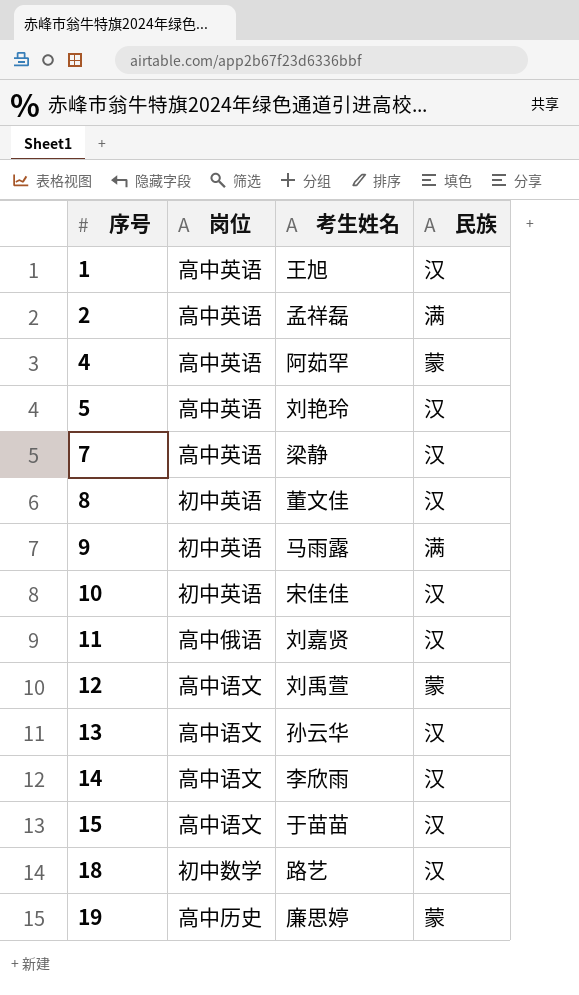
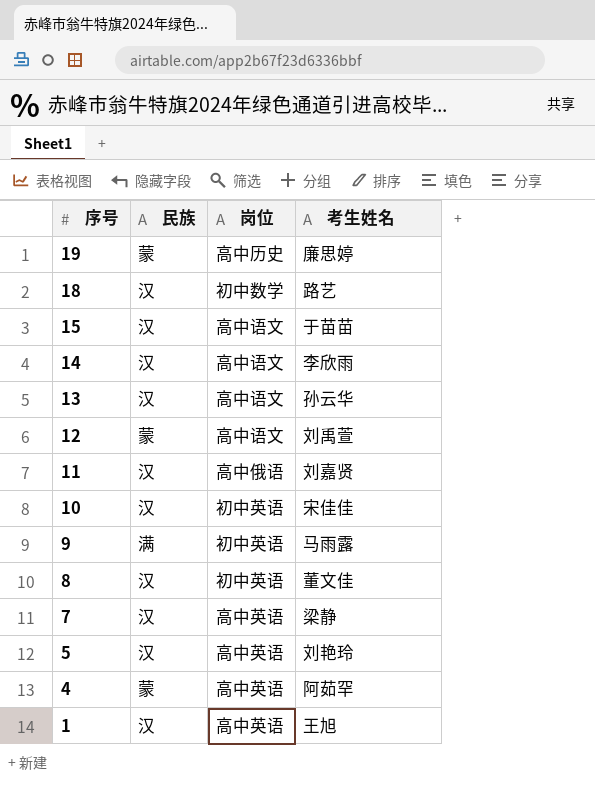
row order: 序号 ascending -> 序号 descending
column 民族 | position: 4 -> 2
row 2: 高中英语 | 孟祥磊 | 满 -> none

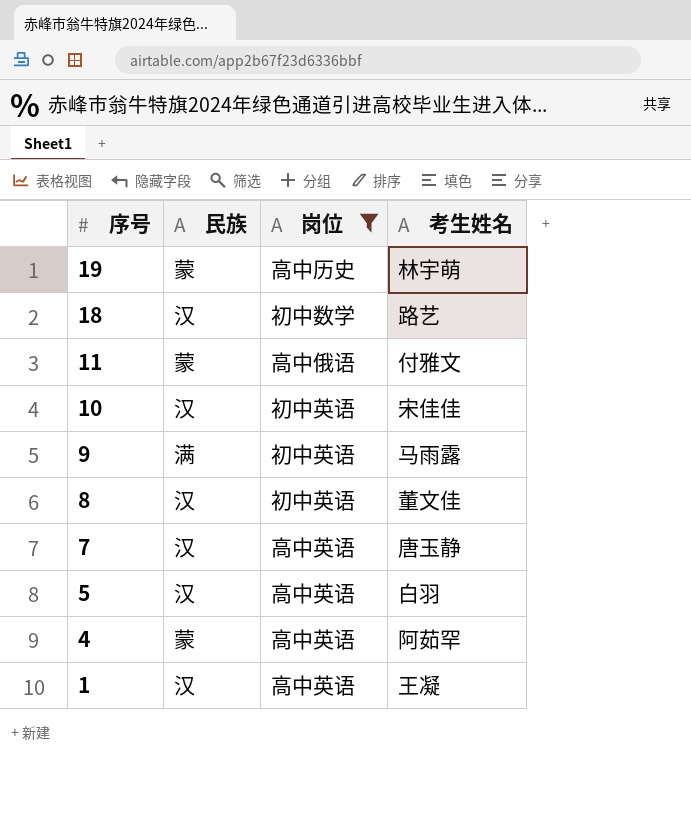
filter: none -> 岗位 != 高中语文
19 | 考生姓名: 廉思婷 -> 林宇萌
11 | 民族: 汉 -> 蒙
11 | 考生姓名: 刘嘉贤 -> 付雅文
7 | 考生姓名: 梁静 -> 唐玉静
5 | 考生姓名: 刘艳玲 -> 白羽
1 | 考生姓名: 王旭 -> 王凝

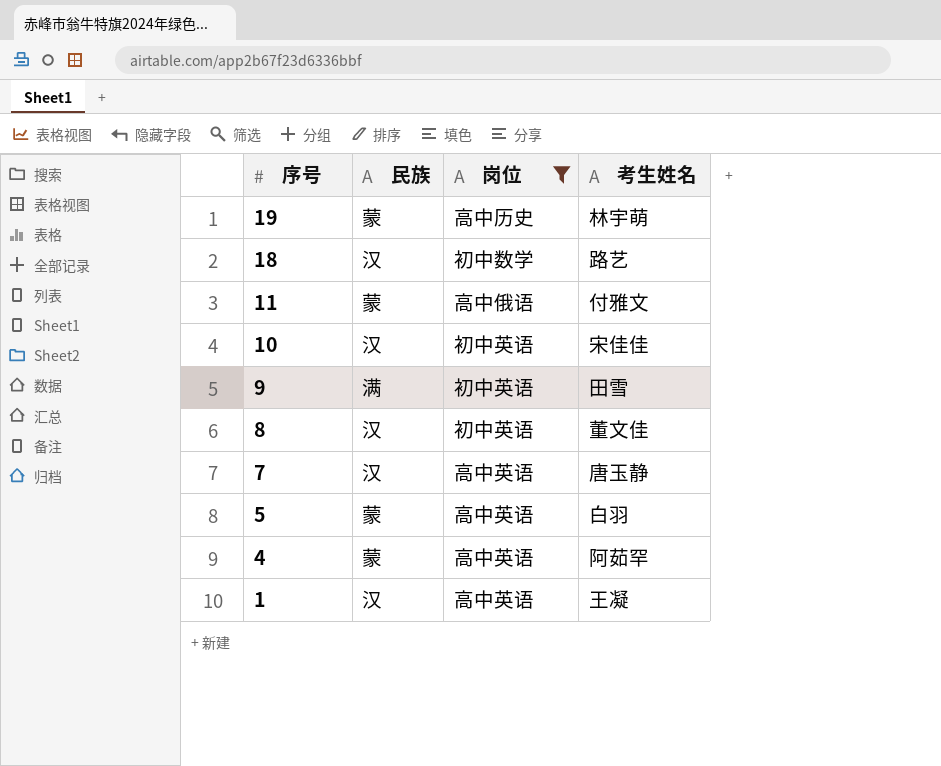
9 | 考生姓名: 马雨露 -> 田雪
5 | 民族: 汉 -> 蒙

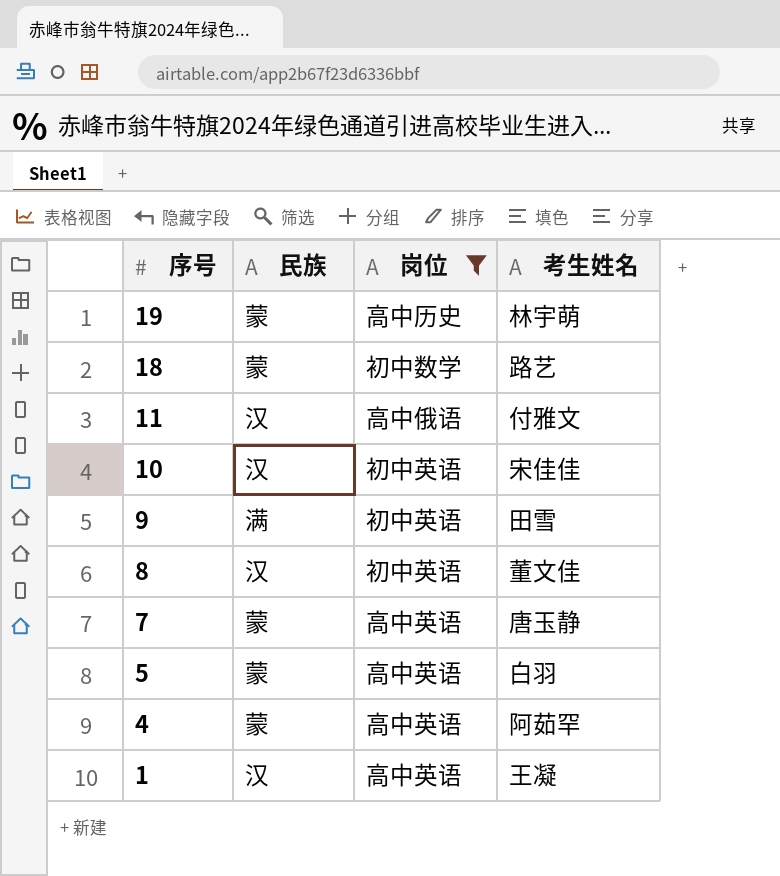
18 | 民族: 汉 -> 蒙
11 | 民族: 蒙 -> 汉
7 | 民族: 汉 -> 蒙

